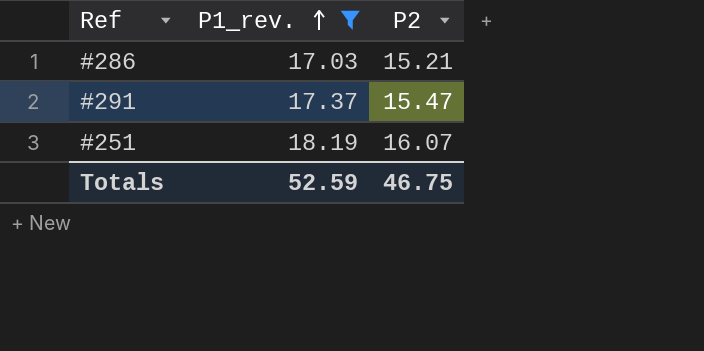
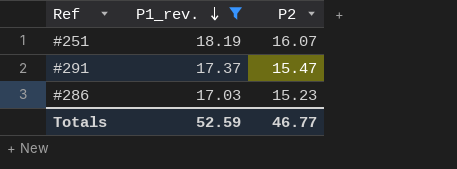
row order: P1_rev. ascending -> P1_rev. descending
#286 | P2: 15.21 -> 15.23
Totals | P2: 46.75 -> 46.77

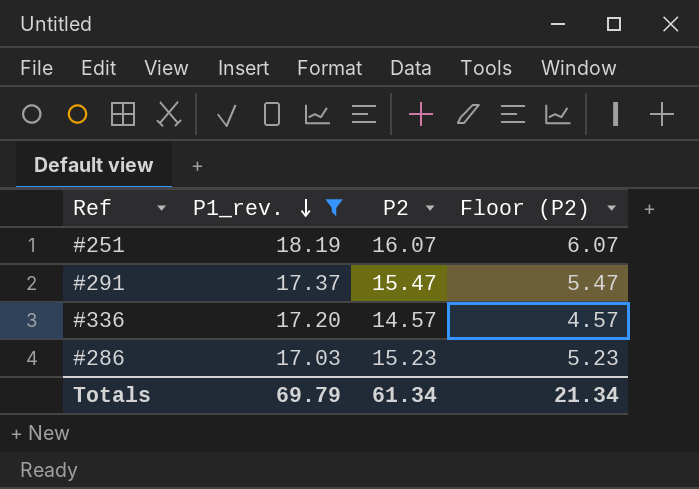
column Floor (P2) | formula: none -> [P2] - 10
row #336: none -> 17.20 | 14.57 | 4.57
Totals | P1_rev.: 52.59 -> 69.79
Totals | P2: 46.77 -> 61.34

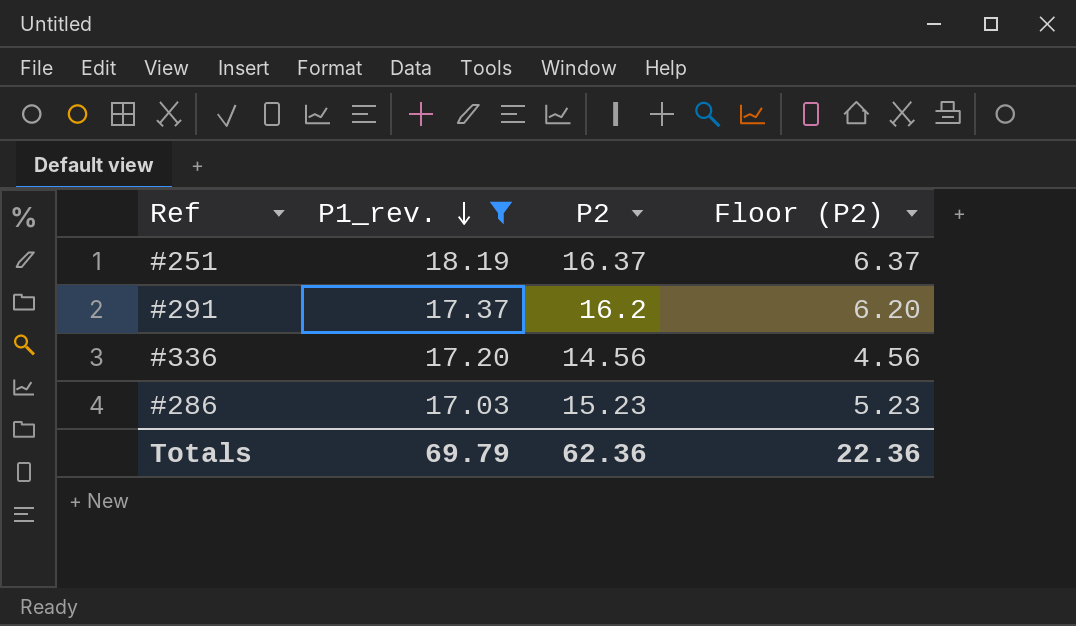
#251 | P2: 16.07 -> 16.37
#251 | Floor (P2): 6.07 -> 6.37
#291 | P2: 15.47 -> 16.2
#291 | Floor (P2): 5.47 -> 6.20
#336 | P2: 14.57 -> 14.56
#336 | Floor (P2): 4.57 -> 4.56
Totals | P2: 61.34 -> 62.36
Totals | Floor (P2): 21.34 -> 22.36

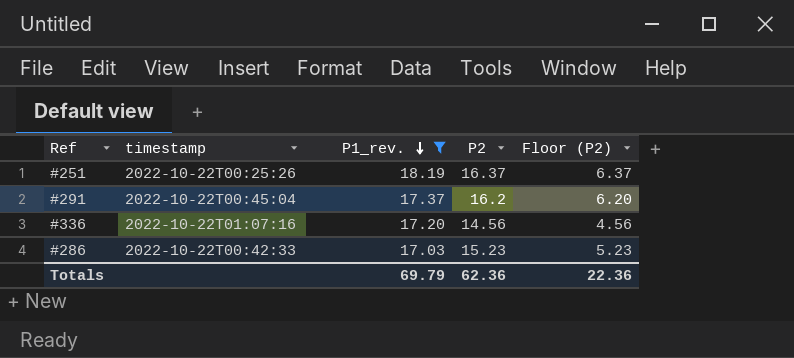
column timestamp | position: none -> 2

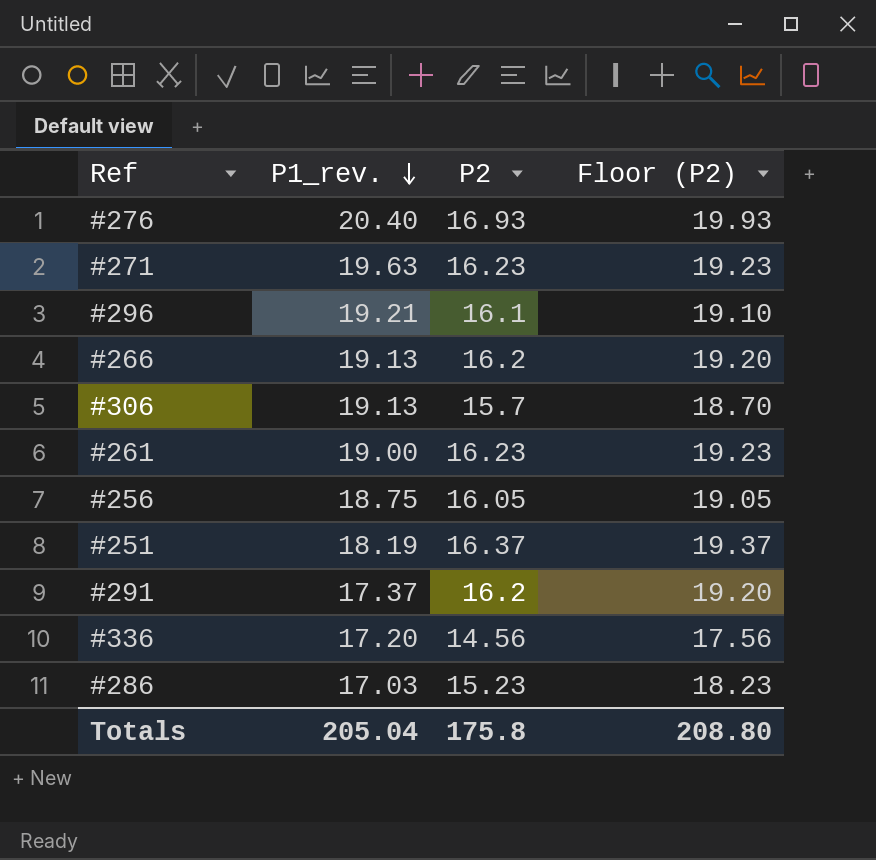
filter: P1_rev. <= 18.19 -> none
column timestamp | position: 2 -> none
column Floor (P2) | formula: [P2] - 10 -> [P2] + 3
Totals | P1_rev.: 69.79 -> 205.04
Totals | P2: 62.36 -> 175.8
Totals | Floor (P2): 22.36 -> 208.80

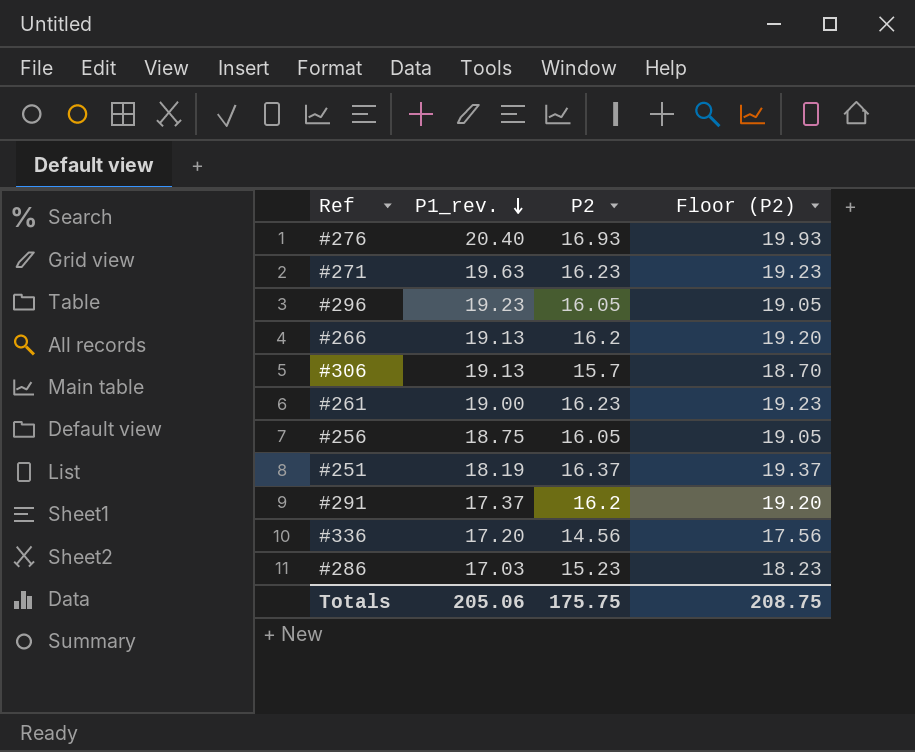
#296 | P1_rev.: 19.21 -> 19.23
#296 | P2: 16.1 -> 16.05
#296 | Floor (P2): 19.10 -> 19.05
Totals | P1_rev.: 205.04 -> 205.06
Totals | P2: 175.8 -> 175.75
Totals | Floor (P2): 208.80 -> 208.75

